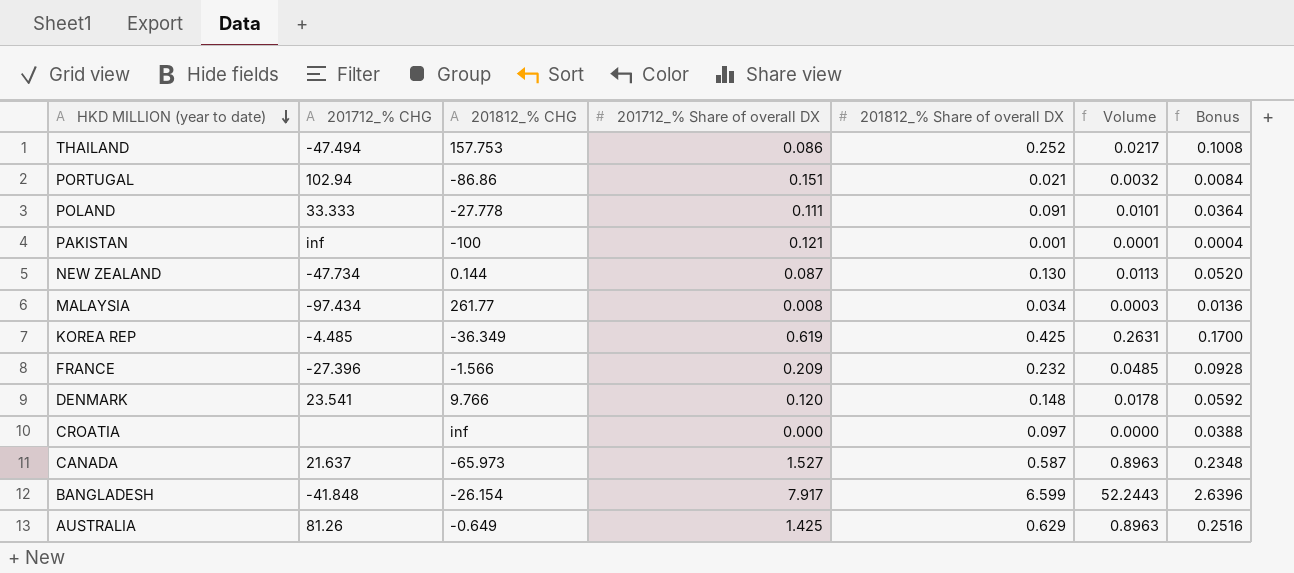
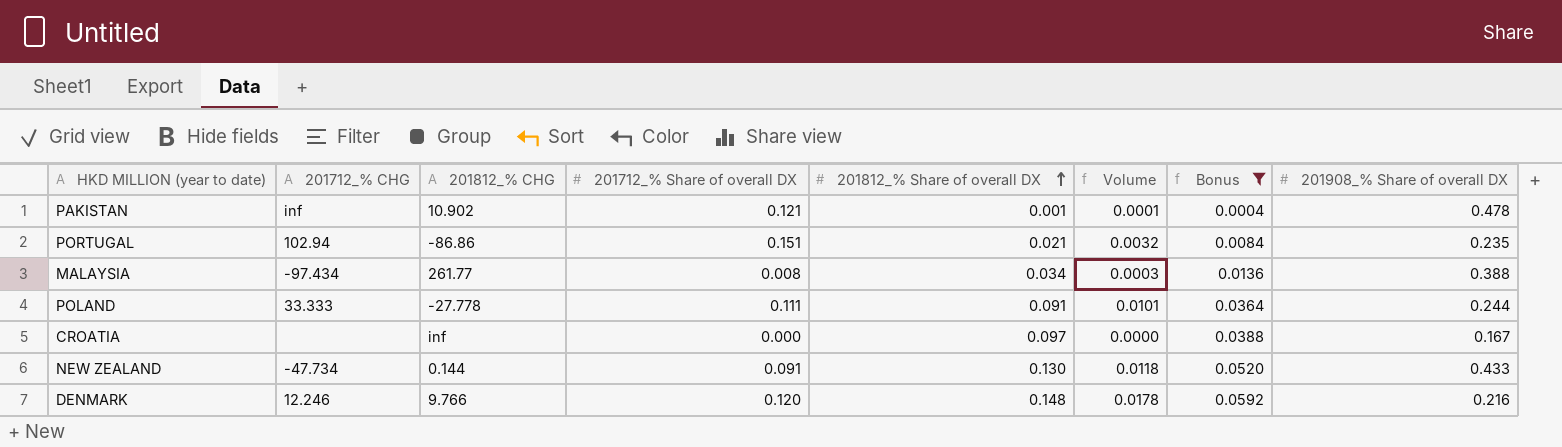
filter: none -> Bonus <= 0.0592
row order: HKD MILLION (year to date) descending -> 201812_% Share of overall DX ascending
column 201908_% Share of overall DX | position: none -> 8
PAKISTAN | 201812_% CHG: -100 -> 10.902
NEW ZEALAND | 201712_% Share of overall DX: 0.087 -> 0.091
NEW ZEALAND | Volume: 0.0113 -> 0.0118
DENMARK | 201712_% CHG: 23.541 -> 12.246

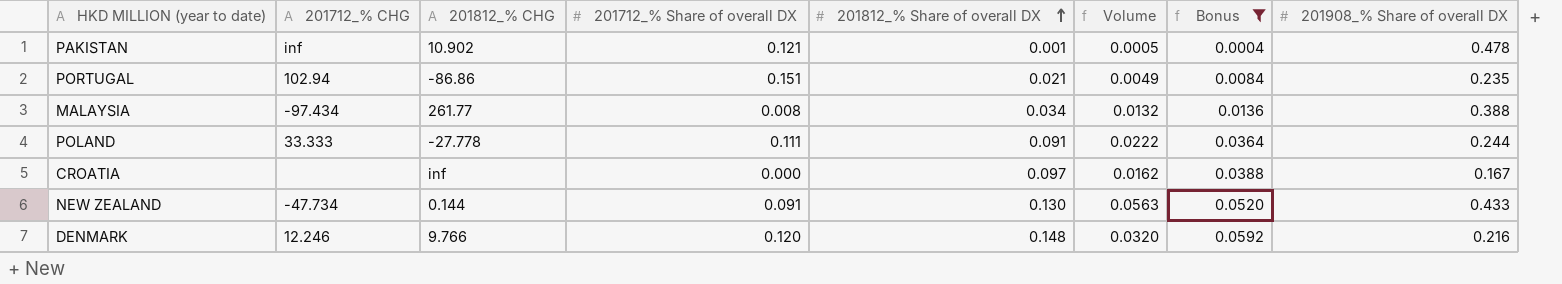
column Volume | formula: [201712_% Share of overall DX] * [201812_% Share of overall DX] -> [201812_% Share of overall DX] * [201908_% Share of overall DX]

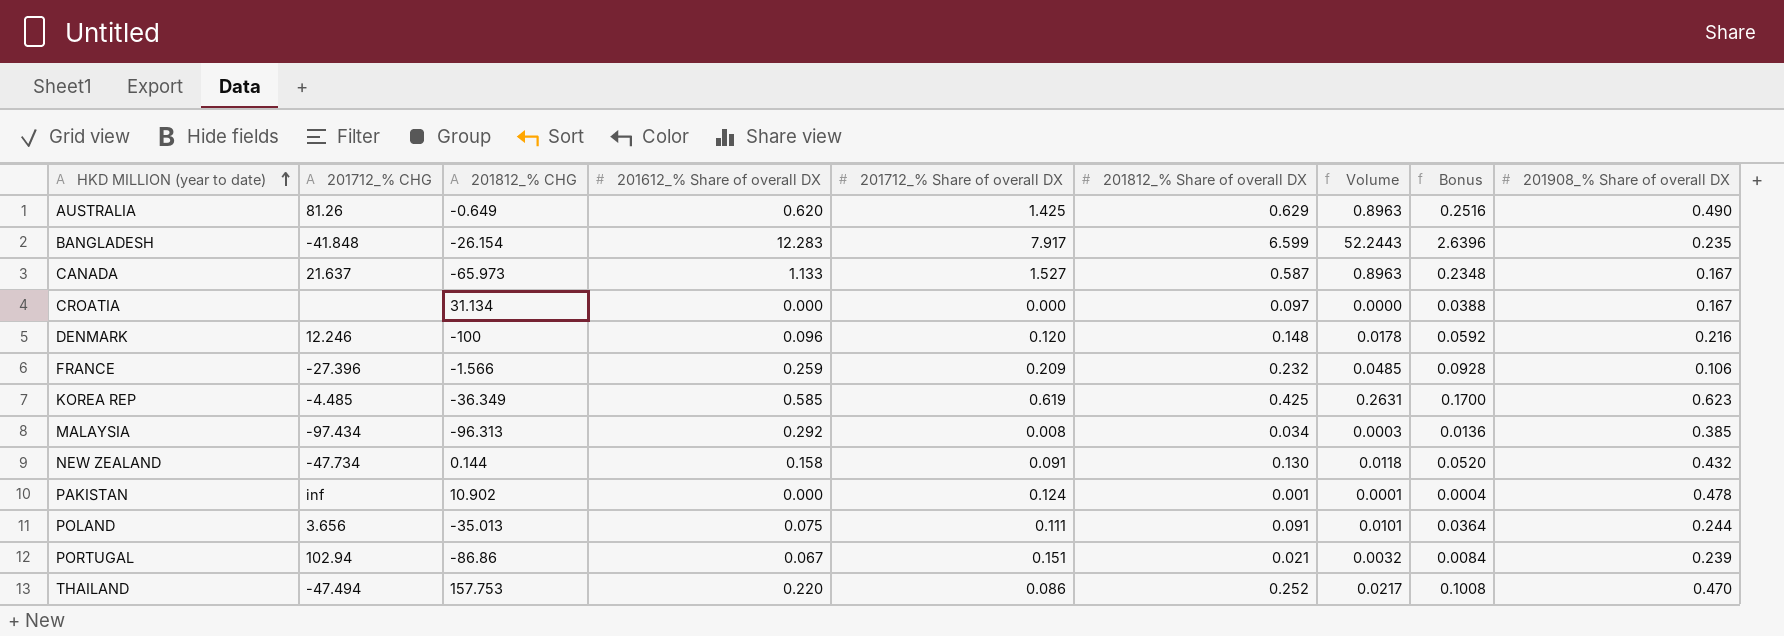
filter: Bonus <= 0.0592 -> none
row order: 201812_% Share of overall DX ascending -> HKD MILLION (year to date) ascending
column 201612_% Share of overall DX | position: none -> 4
column Volume | formula: [201812_% Share of overall DX] * [201908_% Share of overall DX] -> [201712_% Share of overall DX] * [201812_% Share of overall DX]
CROATIA | 201812_% CHG: inf -> 31.134
DENMARK | 201812_% CHG: 9.766 -> -100
MALAYSIA | 201812_% CHG: 261.77 -> -96.313
MALAYSIA | 201908_% Share of overall DX: 0.388 -> 0.385
NEW ZEALAND | 201908_% Share of overall DX: 0.433 -> 0.432
PAKISTAN | 201712_% Share of overall DX: 0.121 -> 0.124
POLAND | 201712_% CHG: 33.333 -> 3.656
POLAND | 201812_% CHG: -27.778 -> -35.013
PORTUGAL | 201908_% Share of overall DX: 0.235 -> 0.239

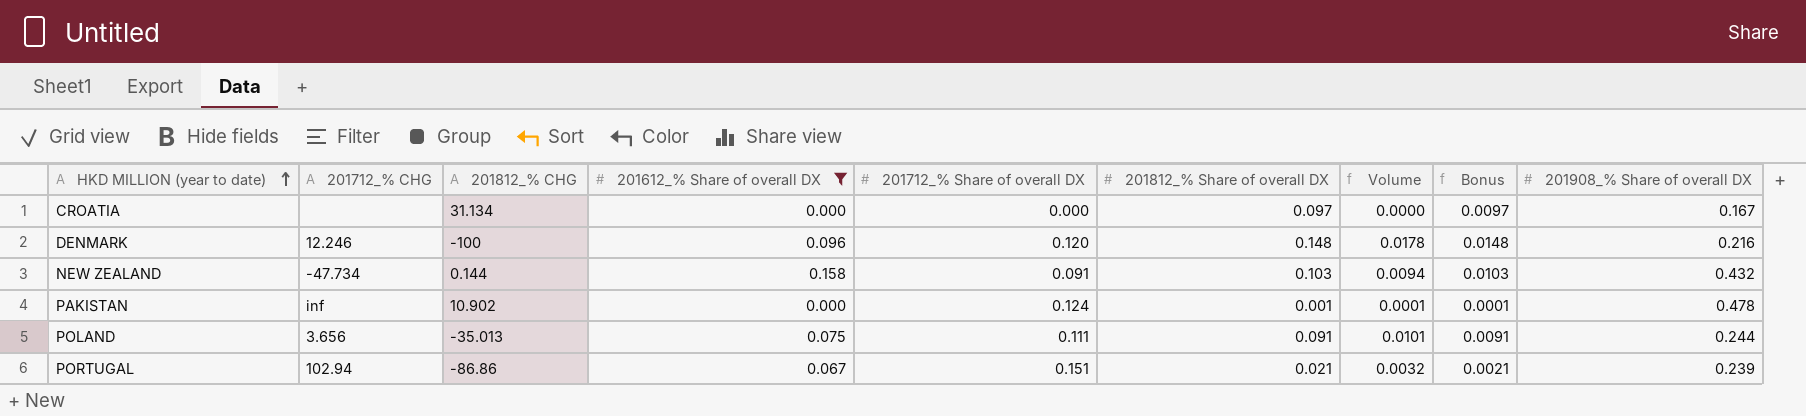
filter: none -> 201612_% Share of overall DX <= 0.158
column Bonus | formula: [201812_% Share of overall DX] * 0.4 -> [201812_% Share of overall DX] * 0.1
NEW ZEALAND | 201812_% Share of overall DX: 0.130 -> 0.103
NEW ZEALAND | Volume: 0.0118 -> 0.0094

